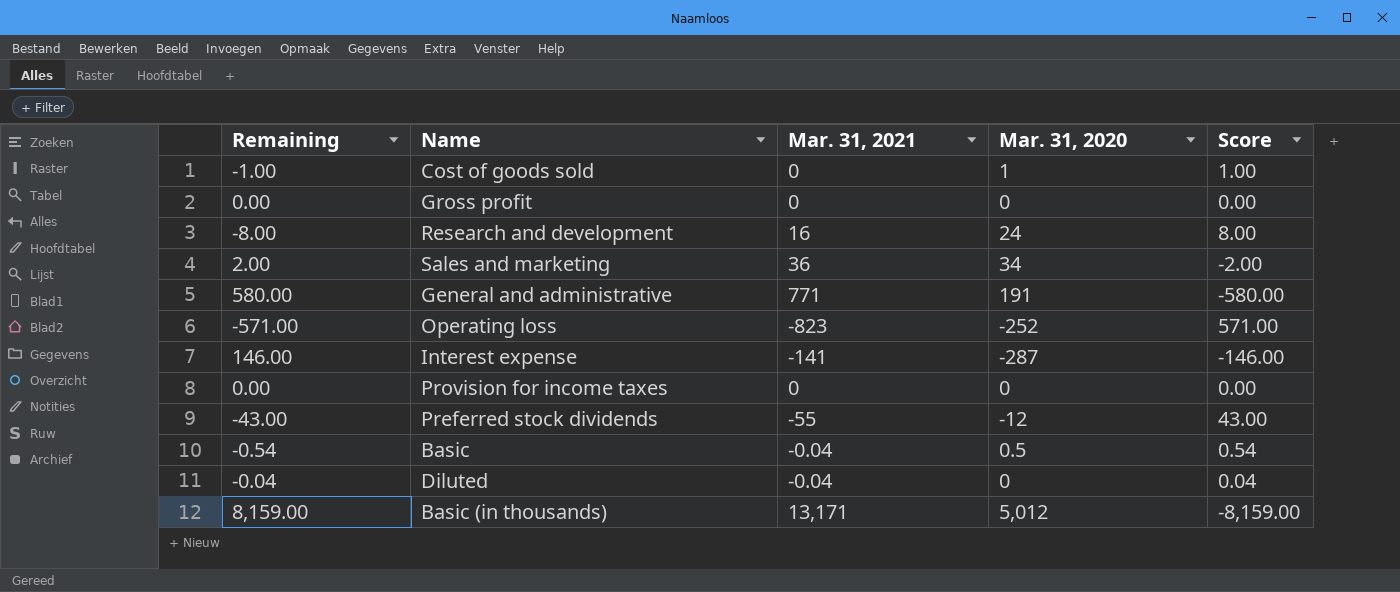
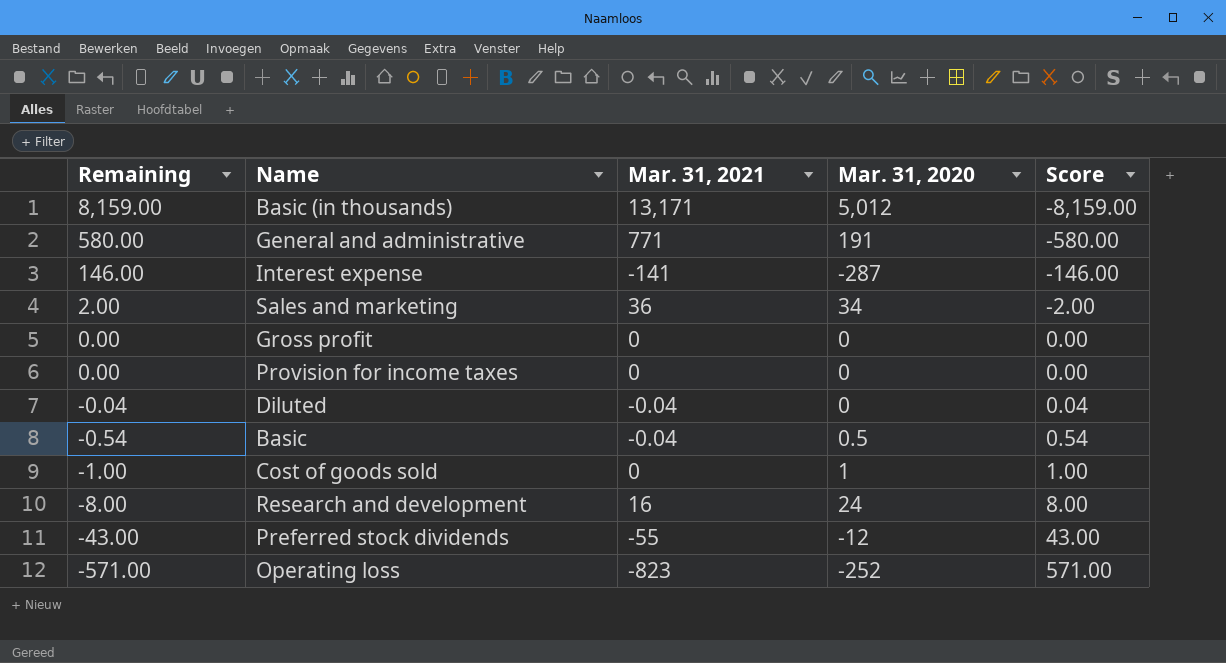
row order: none -> Remaining descending

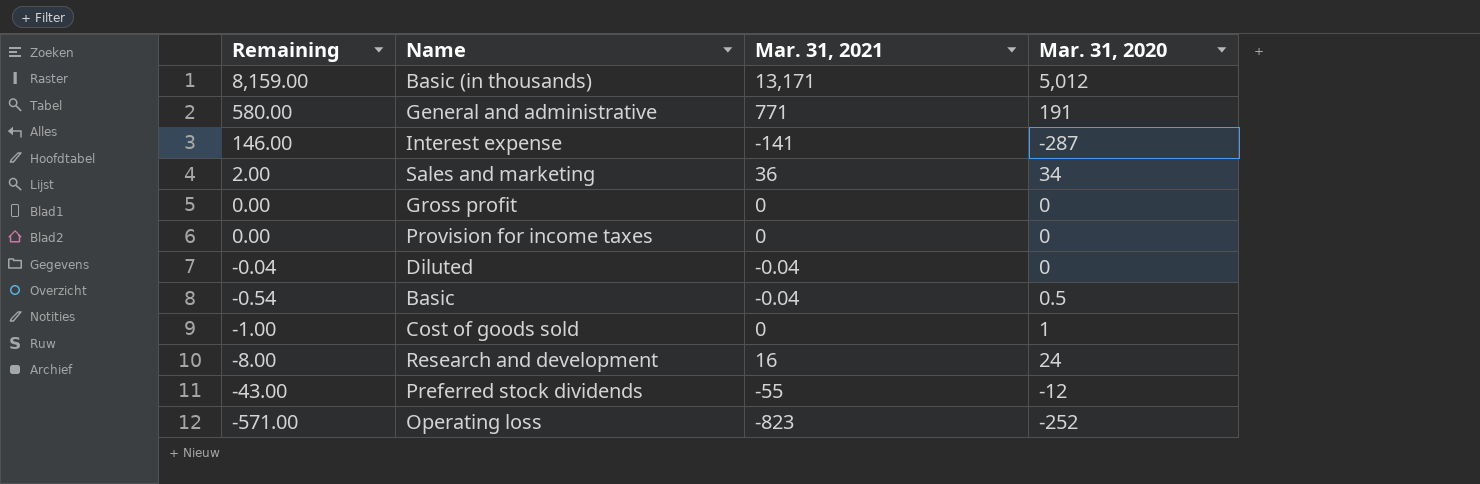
column Score | formula: [Mar. 31, 2020] - [Mar. 31, 2021] -> none

